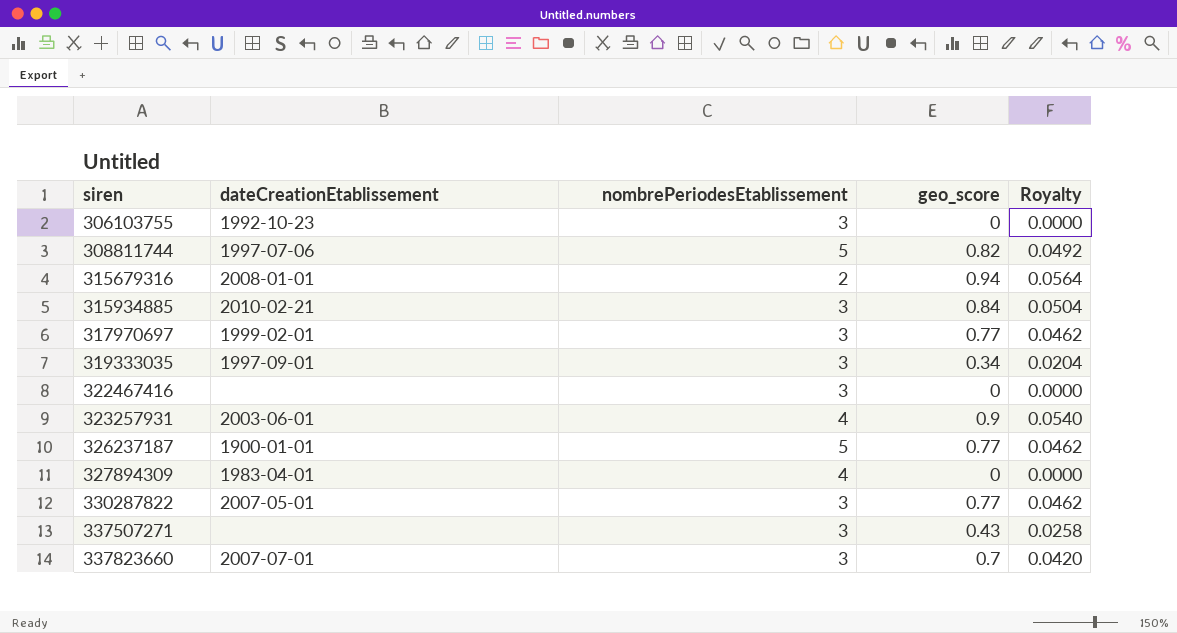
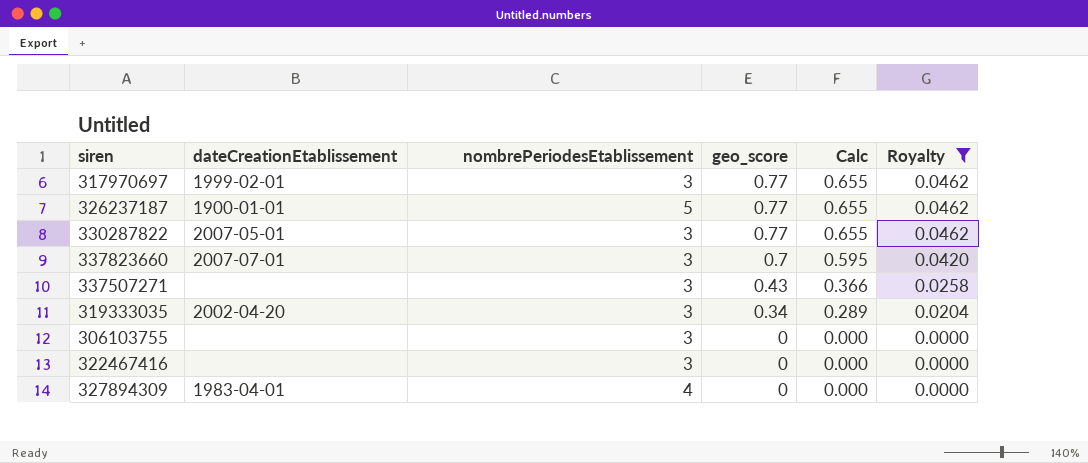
filter: none -> Royalty <= 0.0462
row order: siren ascending -> geo_score descending
column Calc | formula: none -> [geo_score] * 0.85
319333035 | dateCreationEtablissement: 1997-09-01 -> 2002-04-20
306103755 | dateCreationEtablissement: 1992-10-23 -> none

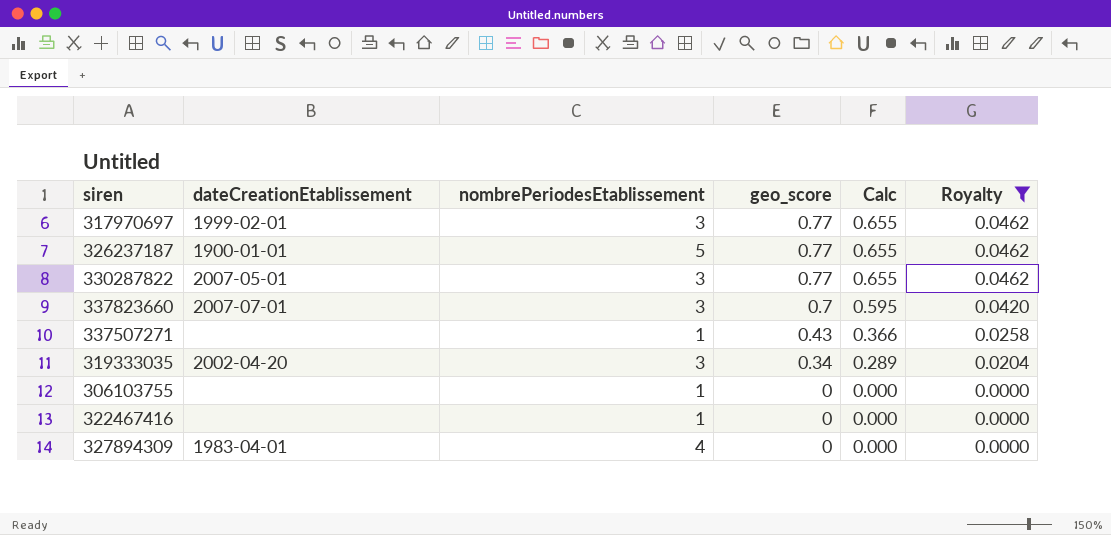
337507271 | nombrePeriodesEtablissement: 3 -> 1
306103755 | nombrePeriodesEtablissement: 3 -> 1
322467416 | nombrePeriodesEtablissement: 3 -> 1

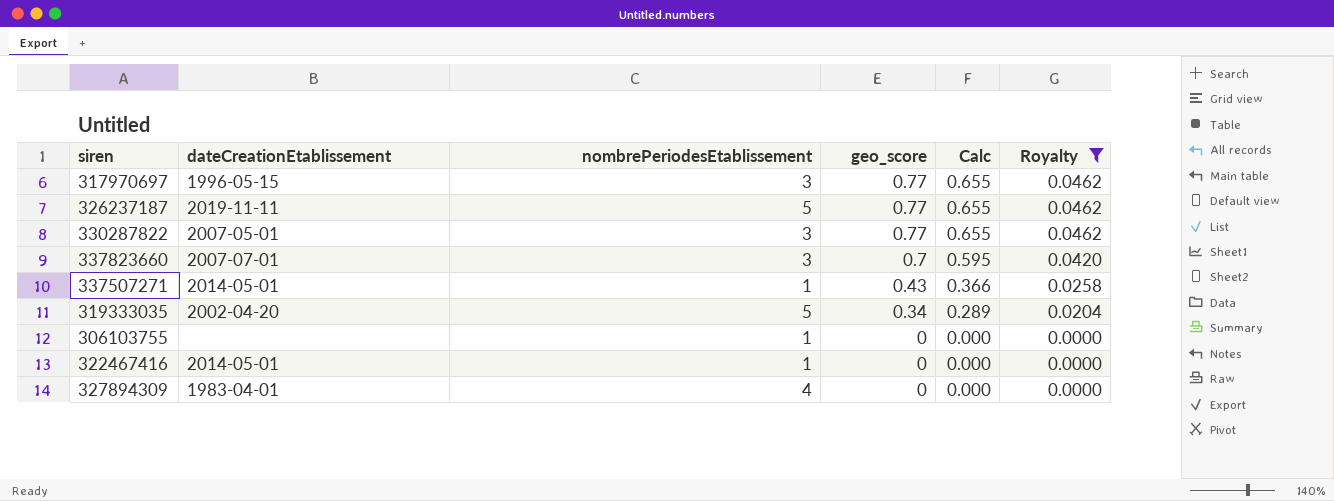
317970697 | dateCreationEtablissement: 1999-02-01 -> 1996-05-15
326237187 | dateCreationEtablissement: 1900-01-01 -> 2019-11-11
337507271 | dateCreationEtablissement: none -> 2014-05-01
319333035 | nombrePeriodesEtablissement: 3 -> 5
322467416 | dateCreationEtablissement: none -> 2014-05-01

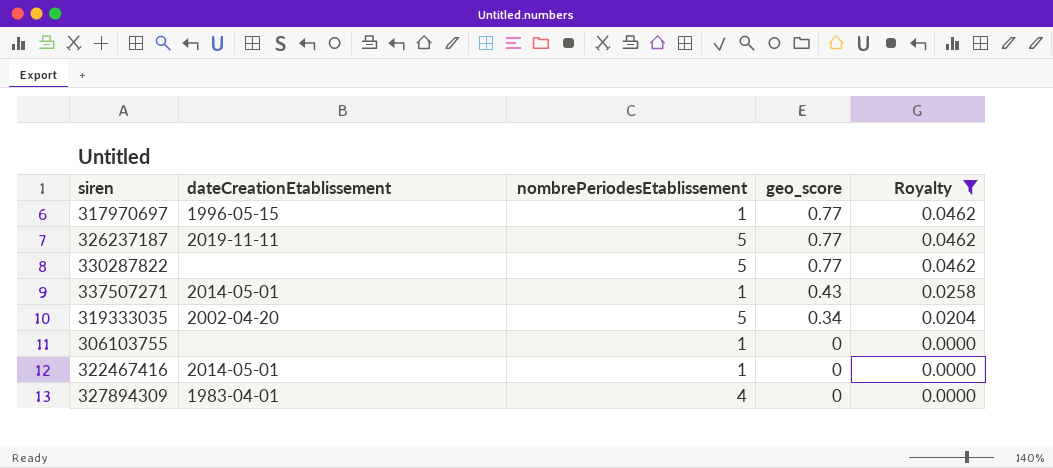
column Calc | formula: [geo_score] * 0.85 -> none
row 337823660: 2007-07-01 | 3 | 0.7 | 0.595 | 0.0420 -> none
317970697 | nombrePeriodesEtablissement: 3 -> 1
330287822 | dateCreationEtablissement: 2007-05-01 -> none
330287822 | nombrePeriodesEtablissement: 3 -> 5

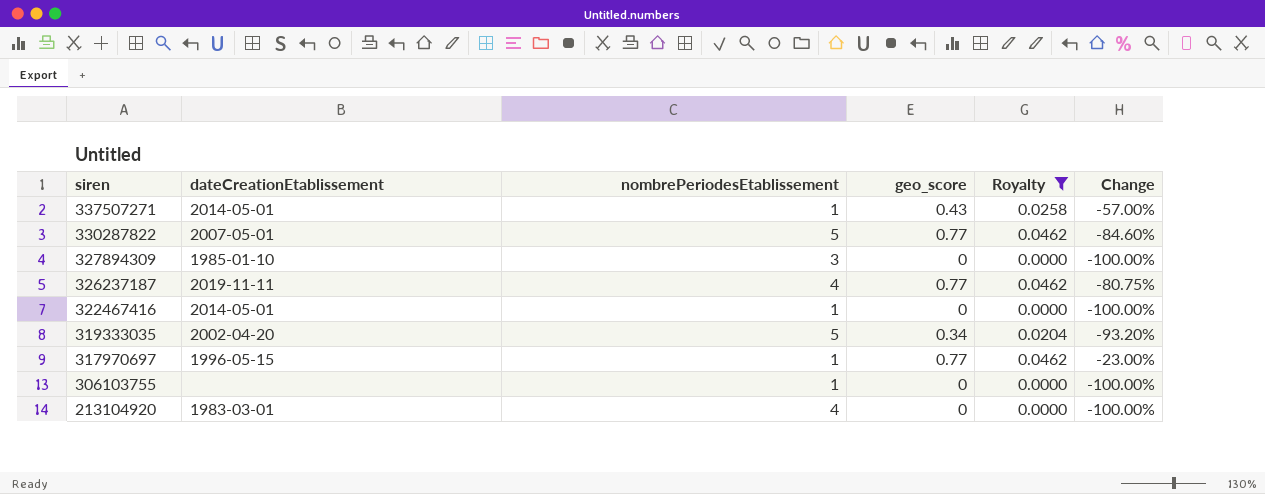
row order: geo_score descending -> siren descending
column Change | formula: none -> ([geo_score] - [nombrePeriodesEtablissement]) / [nombrePeriodesEtablissement]
330287822 | dateCreationEtablissement: none -> 2007-05-01
327894309 | dateCreationEtablissement: 1983-04-01 -> 1985-01-10
327894309 | nombrePeriodesEtablissement: 4 -> 3
326237187 | nombrePeriodesEtablissement: 5 -> 4
row 213104920: none -> 1983-03-01 | 4 | 0 | 0.0000 | -100.00%

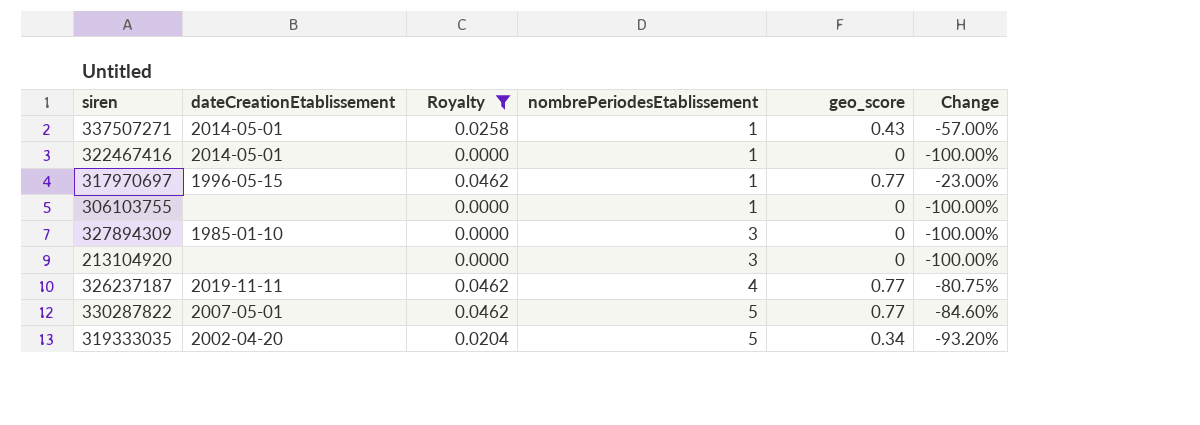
row order: siren descending -> nombrePeriodesEtablissement ascending
column Royalty | position: 5 -> 3
213104920 | dateCreationEtablissement: 1983-03-01 -> none
213104920 | nombrePeriodesEtablissement: 4 -> 3

